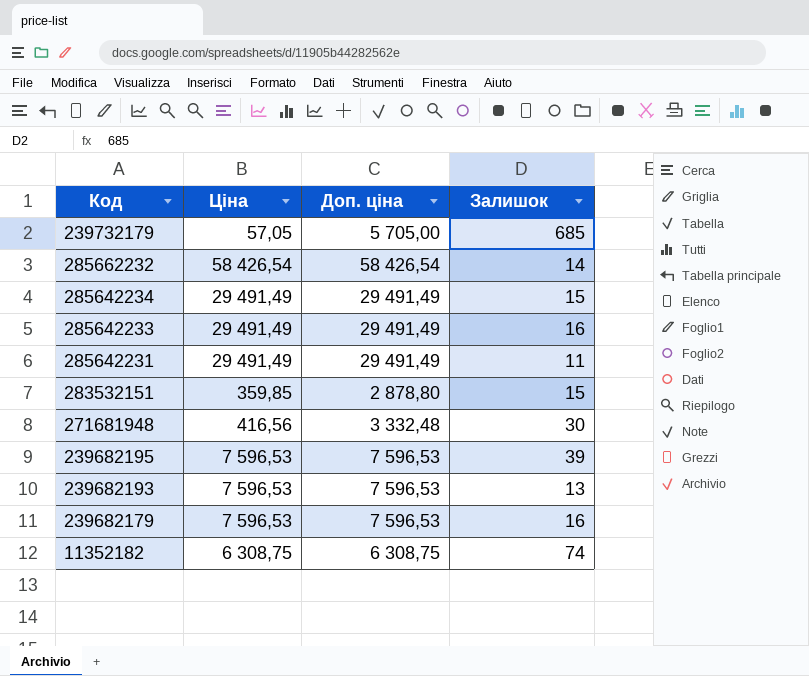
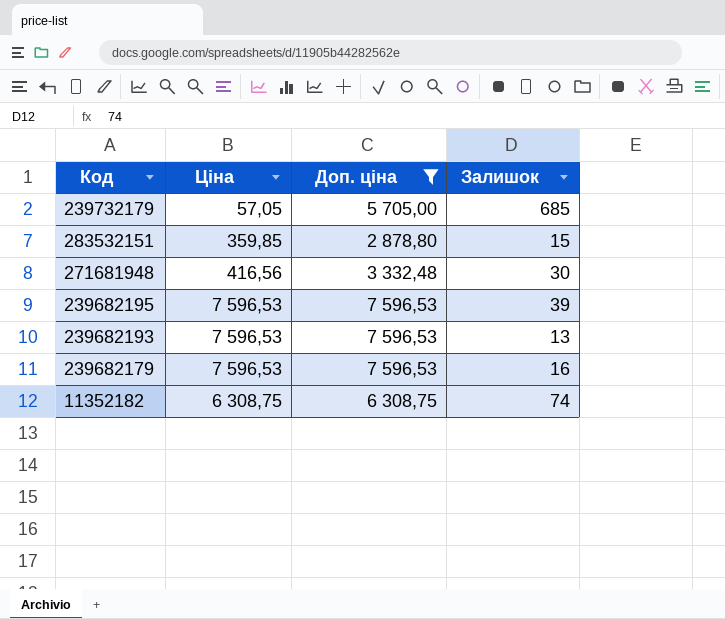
filter: none -> Доп. ціна <= 7 596,53

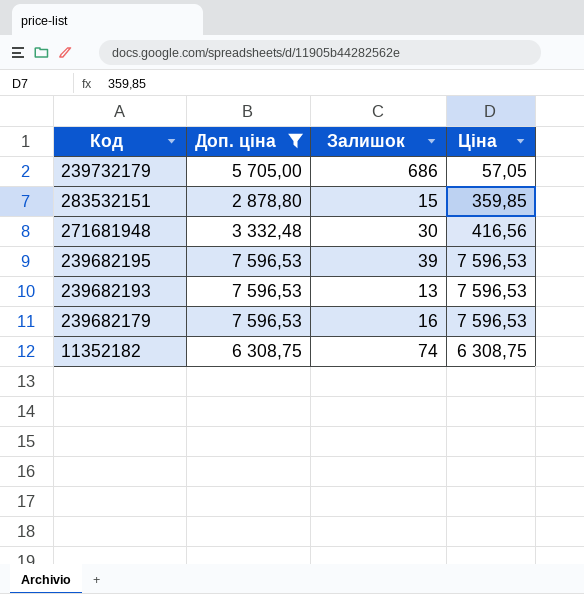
column Ціна | position: 2 -> 4
239732179 | Залишок: 685 -> 686

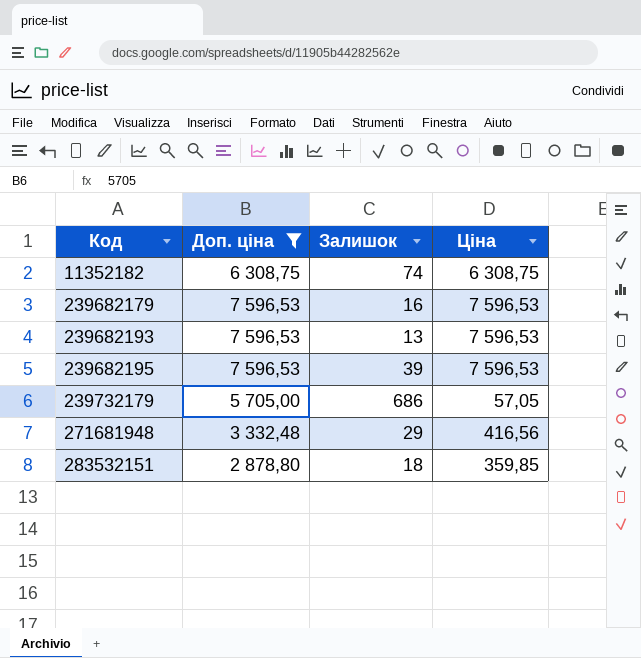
row order: none -> Код ascending
271681948 | Залишок: 30 -> 29
283532151 | Залишок: 15 -> 18

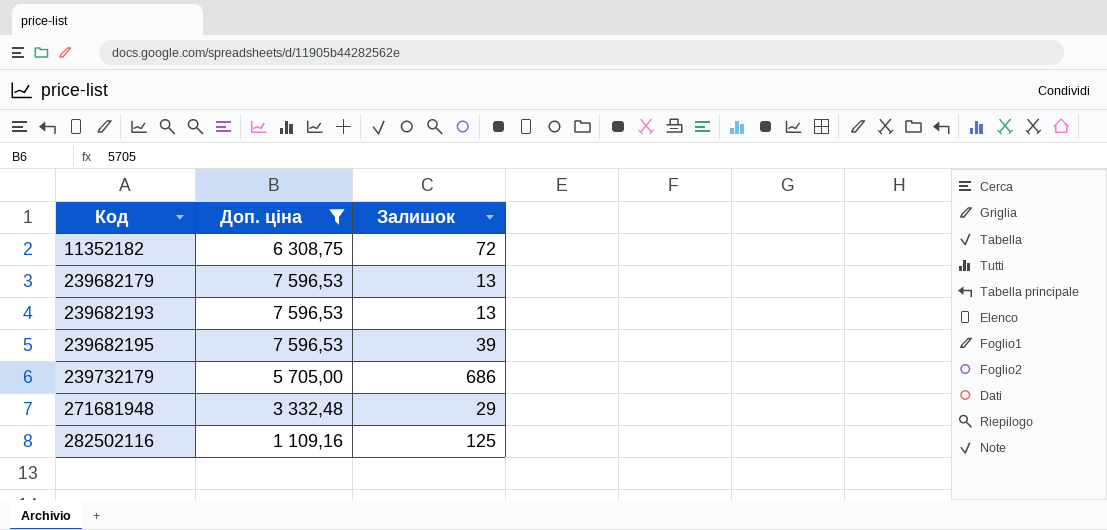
column Ціна | position: 4 -> none
row 283532151: 2 878,80 | 18 | 359,85 -> none
11352182 | Залишок: 74 -> 72
239682179 | Залишок: 16 -> 13
row 282502116: none -> 1 109,16 | 125

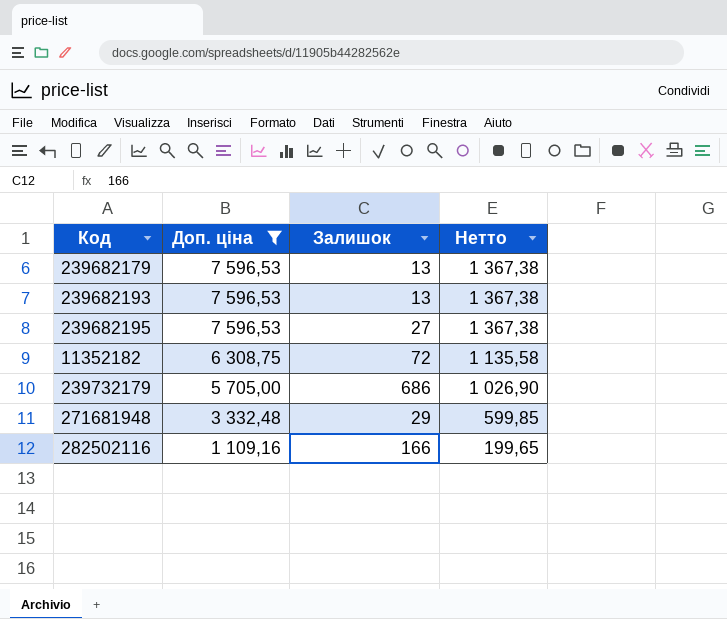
row order: Код ascending -> Доп. ціна descending
column Нетто | formula: none -> [Доп. ціна] * 0,18
239682195 | Залишок: 39 -> 27
282502116 | Залишок: 125 -> 166

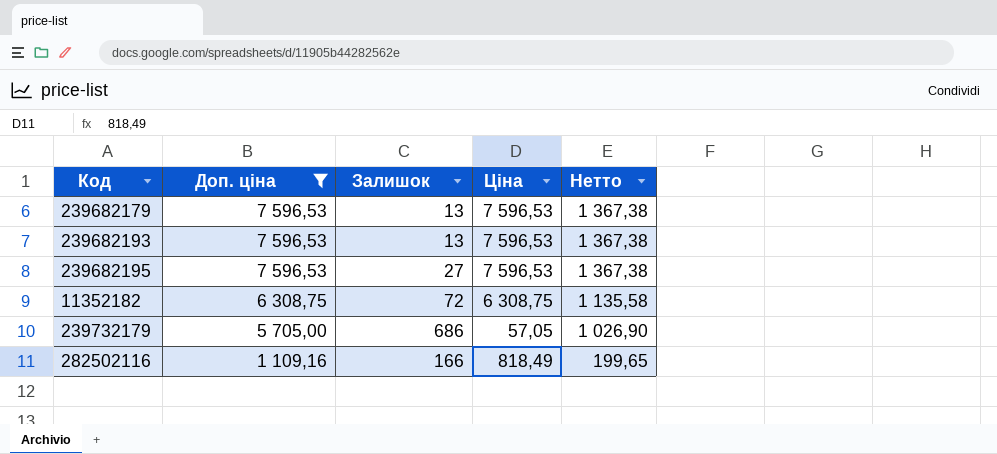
column Ціна | position: none -> 4
row 271681948: 3 332,48 | 29 | 599,85 -> none

